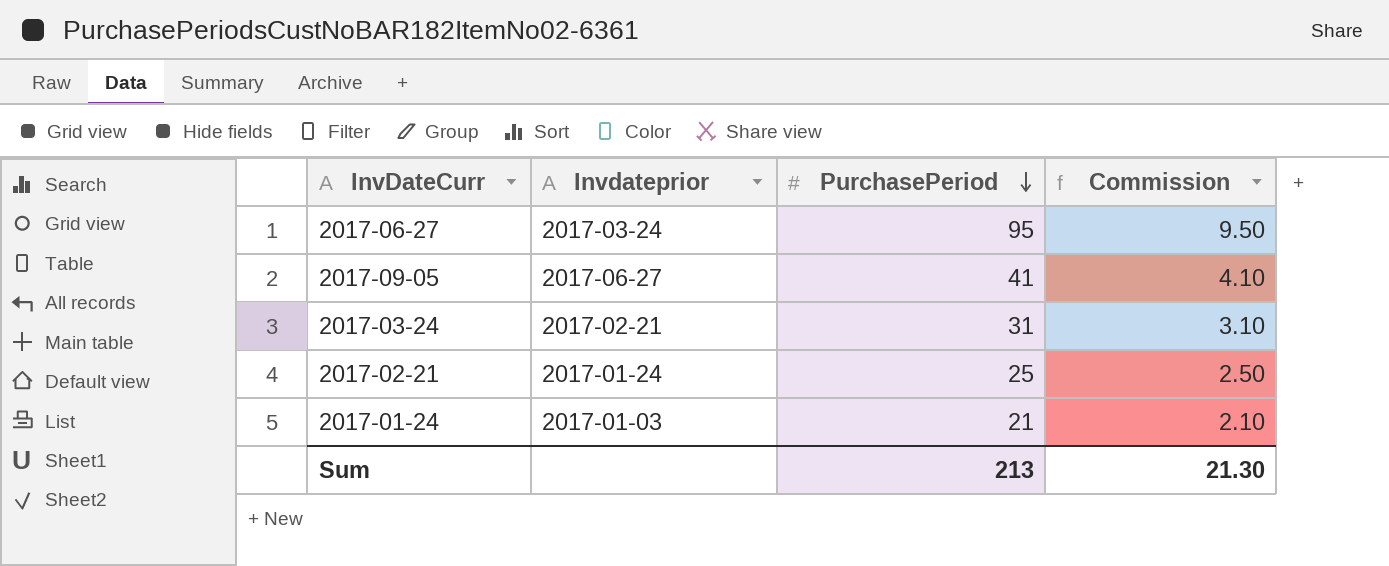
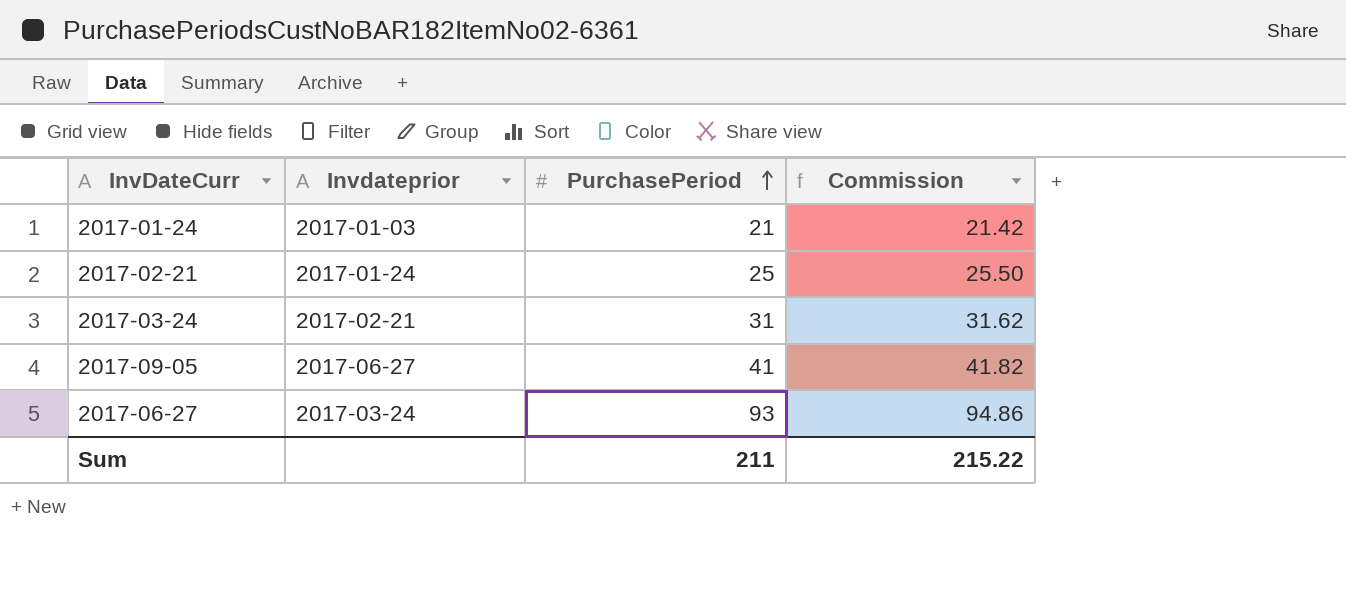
row order: PurchasePeriod descending -> PurchasePeriod ascending
column Commission | formula: [PurchasePeriod] * 0.1 -> [PurchasePeriod] * 1.02
2017-06-27 | PurchasePeriod: 95 -> 93
Sum | PurchasePeriod: 213 -> 211
Sum | Commission: 21.30 -> 215.22

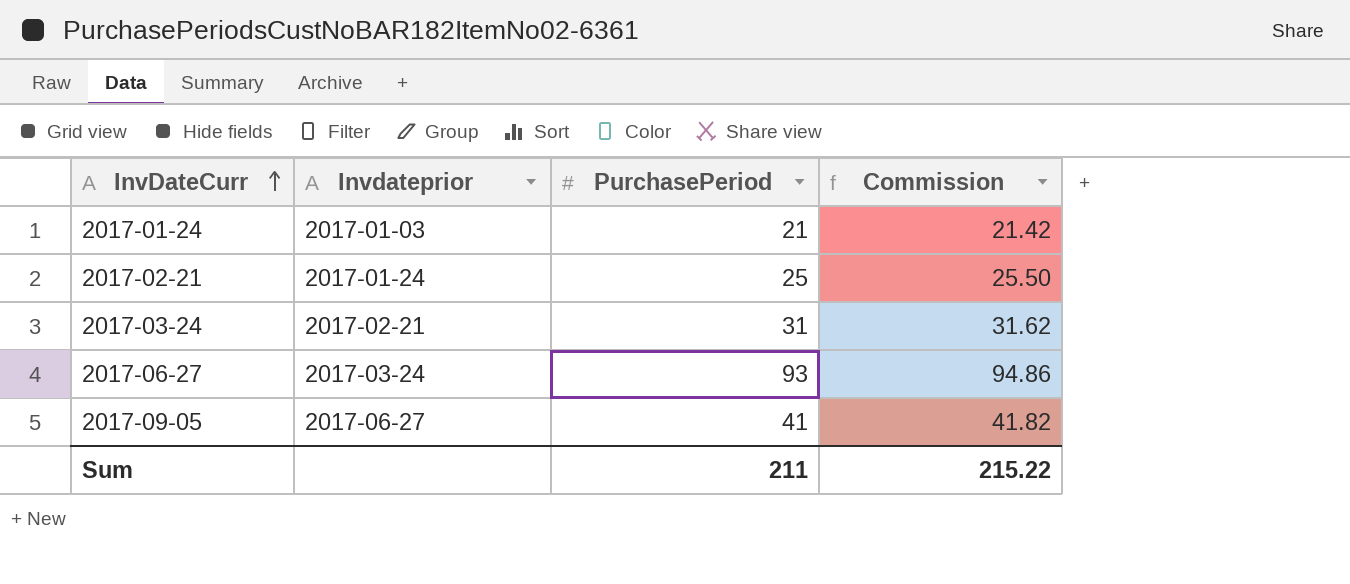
row order: PurchasePeriod ascending -> InvDateCurr ascending

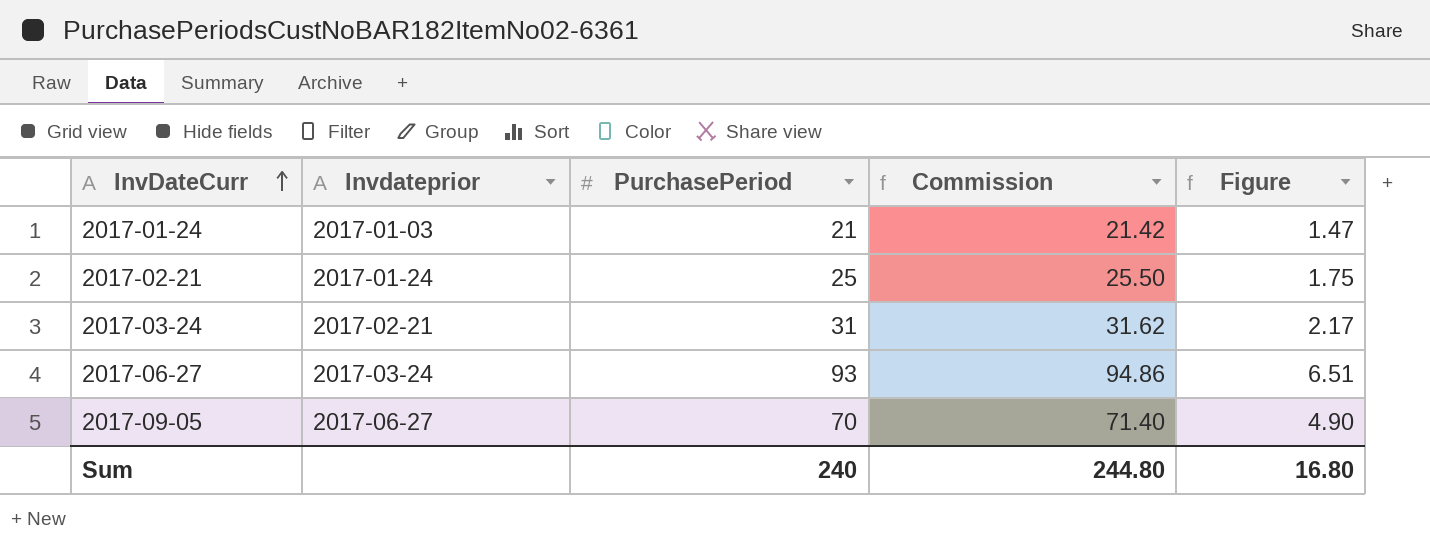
column Figure | formula: none -> [PurchasePeriod] * 0.07
2017-09-05 | PurchasePeriod: 41 -> 70
2017-09-05 | Commission: 41.82 -> 71.40
Sum | PurchasePeriod: 211 -> 240
Sum | Commission: 215.22 -> 244.80

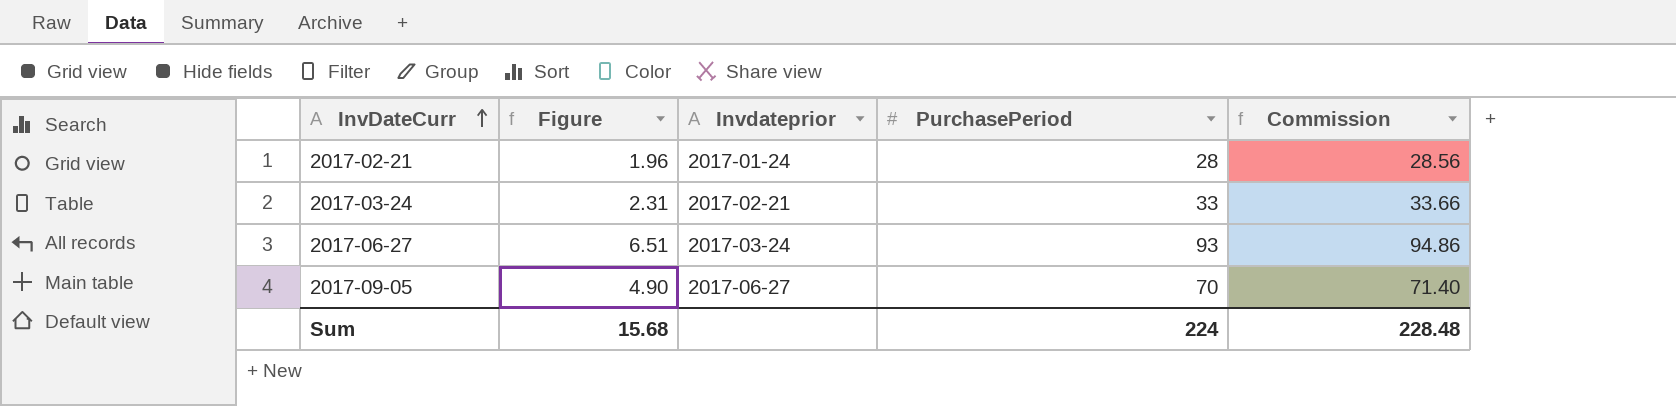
column Figure | position: 5 -> 2
row 2017-01-24: 2017-01-03 | 21 | 21.42 | 1.47 -> none
2017-02-21 | Figure: 1.75 -> 1.96
2017-02-21 | PurchasePeriod: 25 -> 28
2017-02-21 | Commission: 25.50 -> 28.56
2017-03-24 | Figure: 2.17 -> 2.31
2017-03-24 | PurchasePeriod: 31 -> 33
2017-03-24 | Commission: 31.62 -> 33.66
Sum | Figure: 16.80 -> 15.68
Sum | PurchasePeriod: 240 -> 224
Sum | Commission: 244.80 -> 228.48

